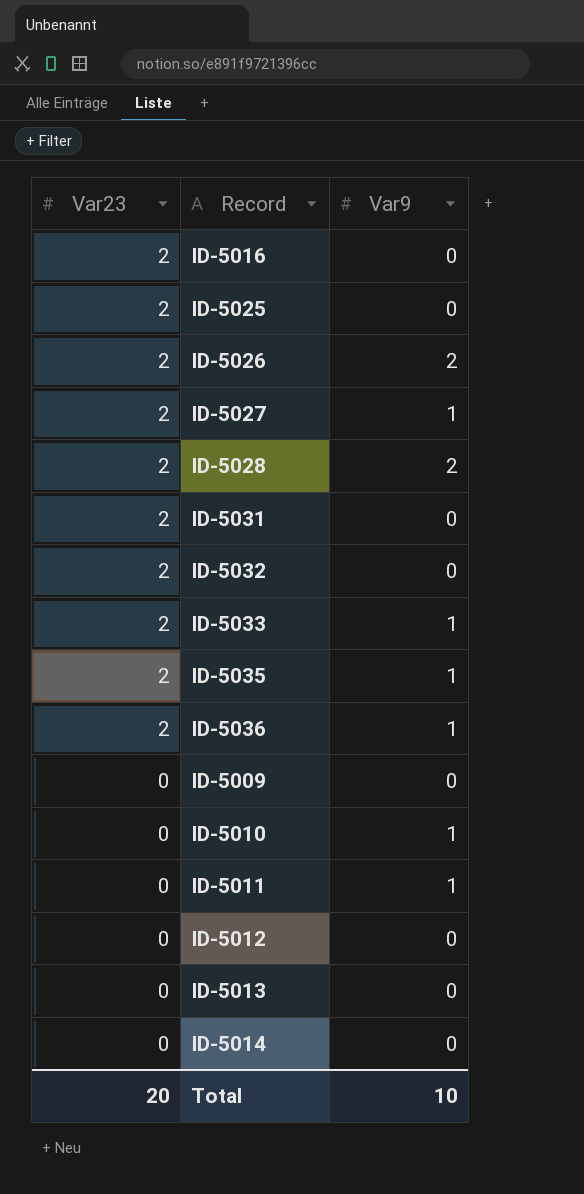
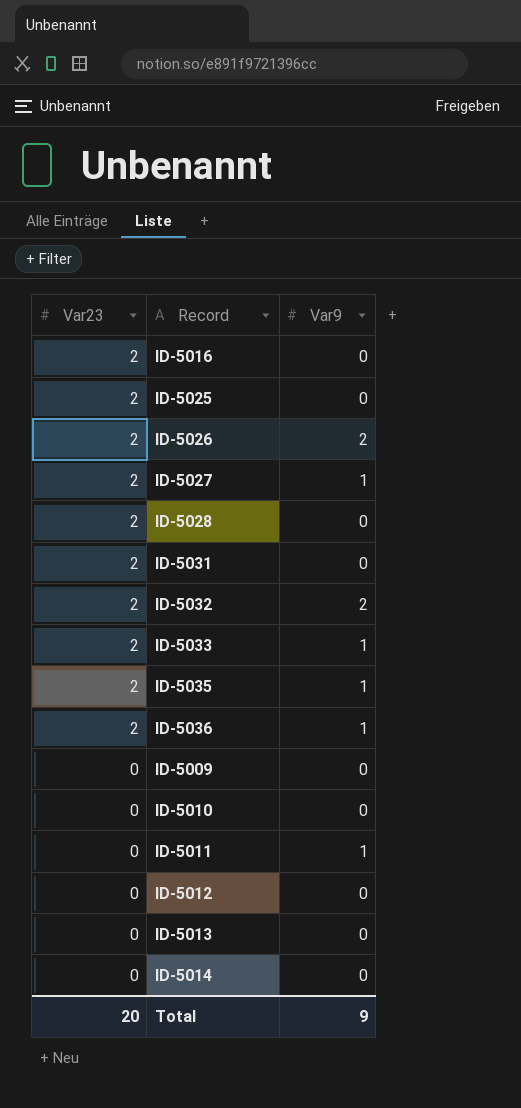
ID-5028 | Var9: 2 -> 0
ID-5032 | Var9: 0 -> 2
ID-5010 | Var9: 1 -> 0
Total | Var9: 10 -> 9

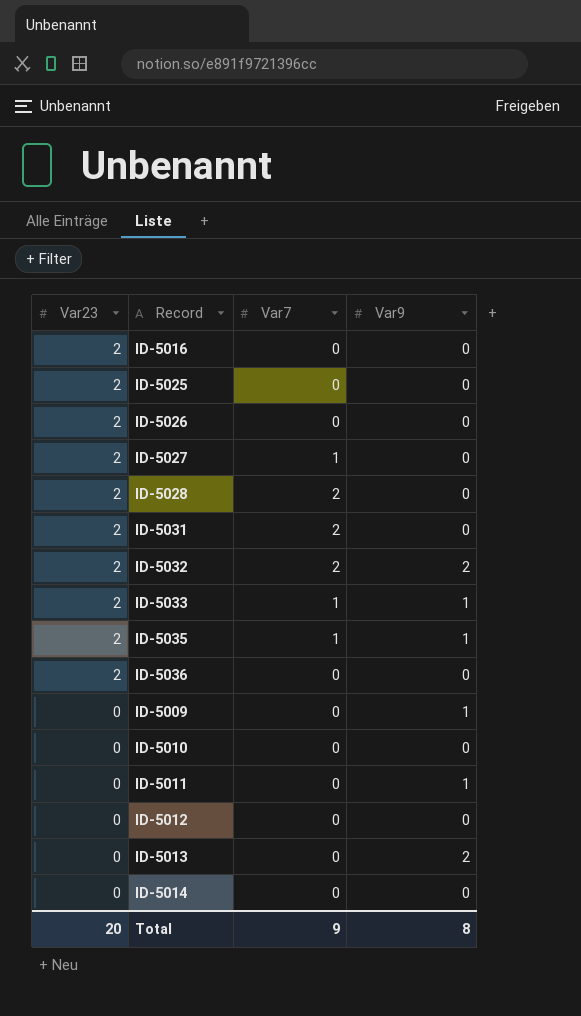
column Var7 | position: none -> 3
ID-5026 | Var9: 2 -> 0
ID-5027 | Var9: 1 -> 0
ID-5036 | Var9: 1 -> 0
ID-5009 | Var9: 0 -> 1
ID-5013 | Var9: 0 -> 2
Total | Var9: 9 -> 8

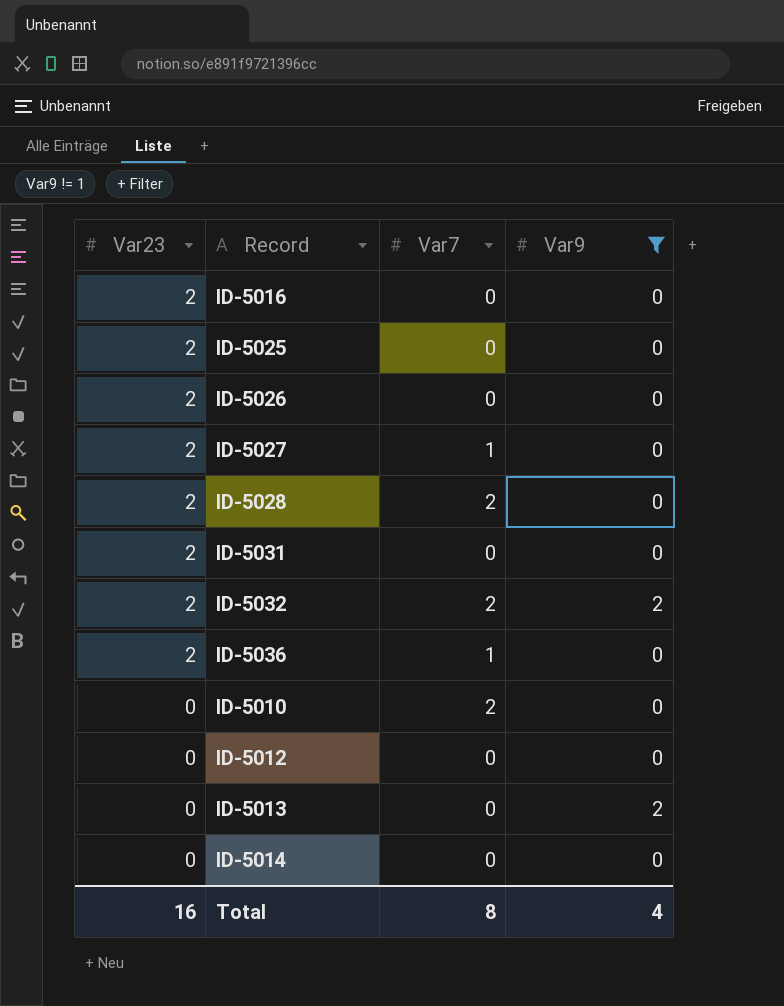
filter: none -> Var9 != 1
ID-5031 | Var7: 2 -> 0
ID-5036 | Var7: 0 -> 1
ID-5010 | Var7: 0 -> 2
Total | Var23: 20 -> 16
Total | Var7: 9 -> 8
Total | Var9: 8 -> 4

